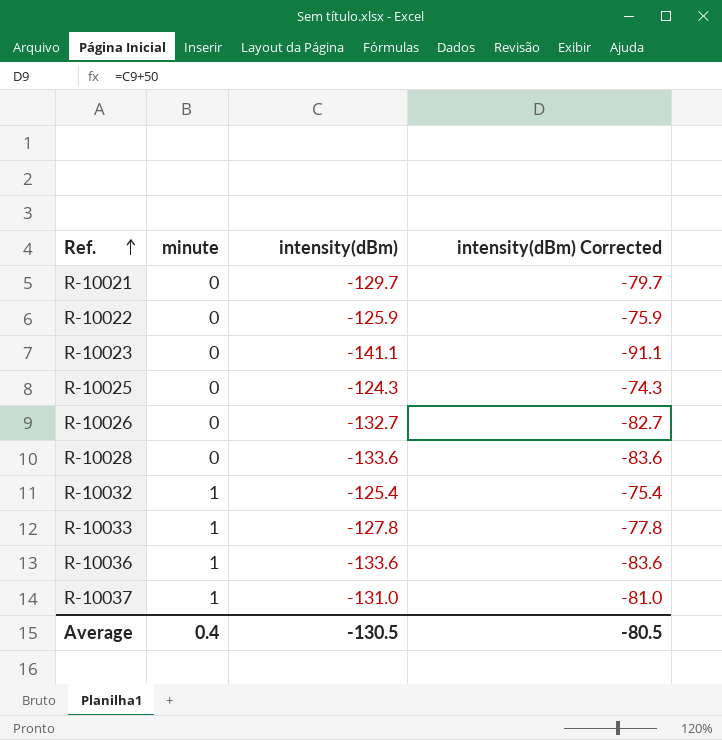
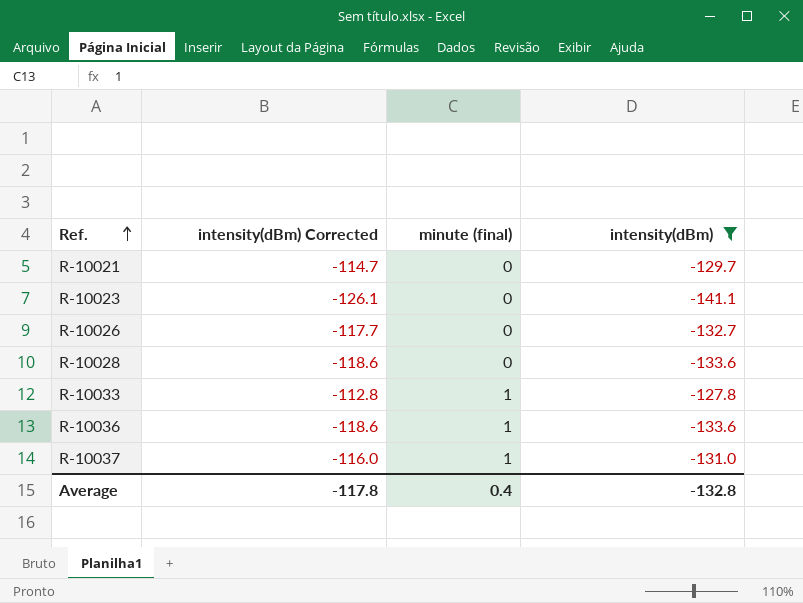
filter: none -> intensity(dBm) <= -127.8
column intensity(dBm) Corrected | formula: [intensity(dBm)] + 50 -> [intensity(dBm)] + 15
column intensity(dBm) Corrected | position: 4 -> 2
column name: minute -> minute (final)
Average | intensity(dBm) Corrected: -80.5 -> -117.8
Average | intensity(dBm): -130.5 -> -132.8

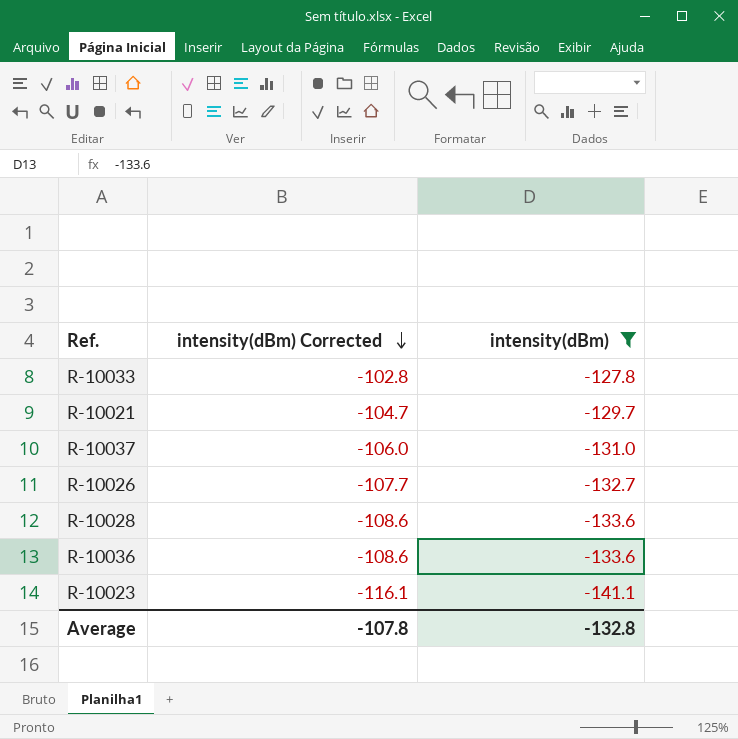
row order: Ref. ascending -> intensity(dBm) Corrected descending
column minute (final) | position: 3 -> none
column intensity(dBm) Corrected | formula: [intensity(dBm)] + 15 -> [intensity(dBm)] + 25
Average | intensity(dBm) Corrected: -117.8 -> -107.8

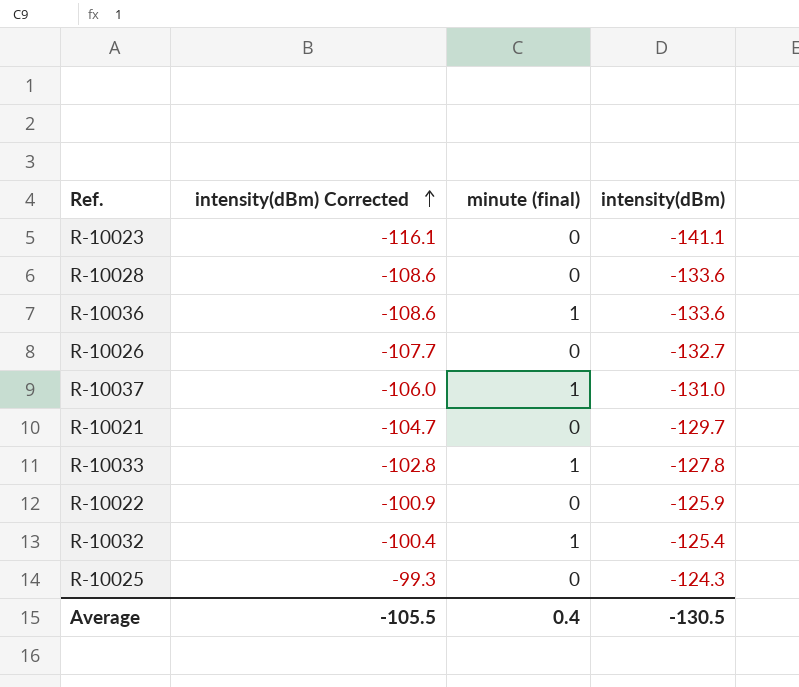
filter: intensity(dBm) <= -127.8 -> none
row order: intensity(dBm) Corrected descending -> intensity(dBm) Corrected ascending
column minute (final) | position: none -> 3
Average | intensity(dBm) Corrected: -107.8 -> -105.5
Average | intensity(dBm): -132.8 -> -130.5

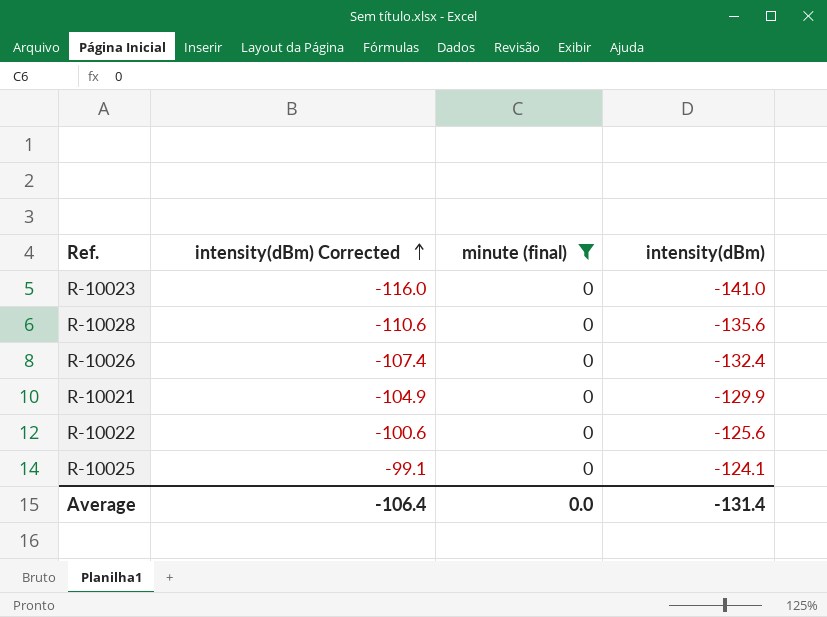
filter: none -> minute (final) = 0
R-10023 | intensity(dBm) Corrected: -116.1 -> -116.0
R-10023 | intensity(dBm): -141.1 -> -141.0
R-10028 | intensity(dBm) Corrected: -108.6 -> -110.6
R-10028 | intensity(dBm): -133.6 -> -135.6
R-10026 | intensity(dBm) Corrected: -107.7 -> -107.4
R-10026 | intensity(dBm): -132.7 -> -132.4
R-10021 | intensity(dBm) Corrected: -104.7 -> -104.9
R-10021 | intensity(dBm): -129.7 -> -129.9
R-10022 | intensity(dBm) Corrected: -100.9 -> -100.6
R-10022 | intensity(dBm): -125.9 -> -125.6
R-10025 | intensity(dBm) Corrected: -99.3 -> -99.1
R-10025 | intensity(dBm): -124.3 -> -124.1
Average | intensity(dBm) Corrected: -105.5 -> -106.4
Average | minute (final): 0.4 -> 0.0
Average | intensity(dBm): -130.5 -> -131.4

